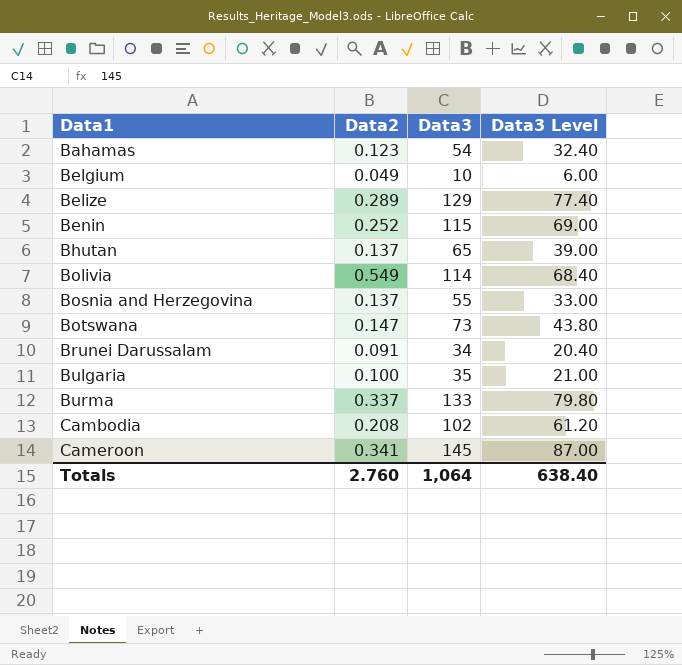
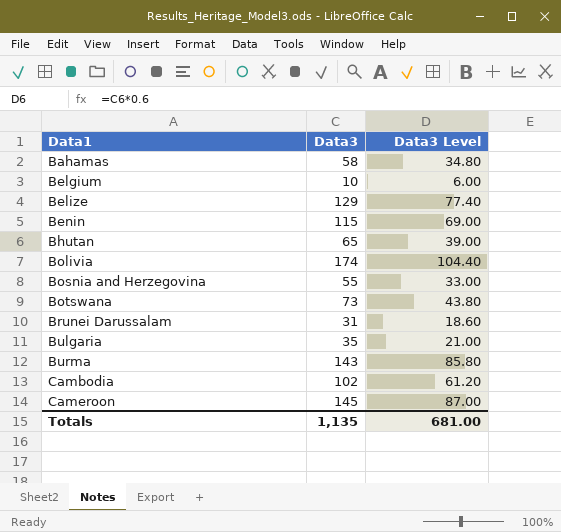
column Data2 | position: 2 -> none
Bahamas | Data3: 54 -> 58
Bahamas | Data3 Level: 32.40 -> 34.80
Bolivia | Data3: 114 -> 174
Bolivia | Data3 Level: 68.40 -> 104.40
Brunei Darussalam | Data3: 34 -> 31
Brunei Darussalam | Data3 Level: 20.40 -> 18.60
Burma | Data3: 133 -> 143
Burma | Data3 Level: 79.80 -> 85.80
Totals | Data3: 1,064 -> 1,135
Totals | Data3 Level: 638.40 -> 681.00

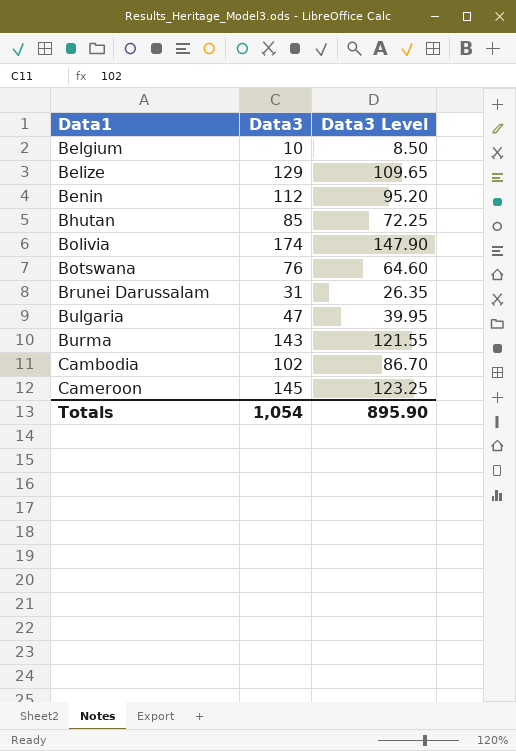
column Data3 Level | formula: [Data3] * 0.6 -> [Data3] * 0.85
row Bahamas: 58 | 34.80 -> none
row Bosnia and Herzegovina: 55 | 33.00 -> none
Benin | Data3: 115 -> 112
Bhutan | Data3: 65 -> 85
Botswana | Data3: 73 -> 76
Bulgaria | Data3: 35 -> 47
Totals | Data3: 1,135 -> 1,054
Totals | Data3 Level: 681.00 -> 895.90

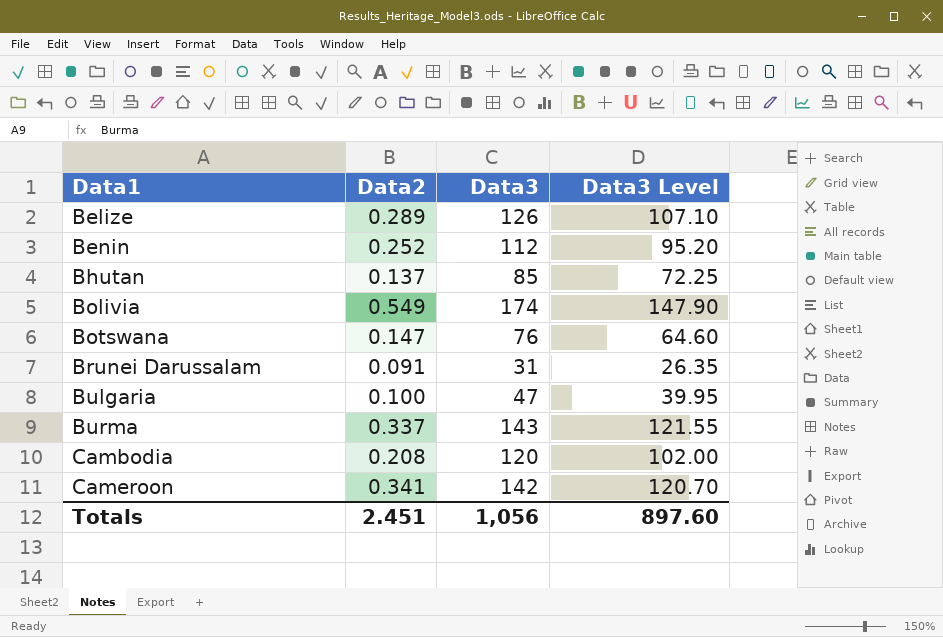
column Data2 | position: none -> 2
row Belgium: 10 | 8.50 -> none
Belize | Data3: 129 -> 126
Belize | Data3 Level: 109.65 -> 107.10
Cambodia | Data3: 102 -> 120
Cambodia | Data3 Level: 86.70 -> 102.00
Cameroon | Data3: 145 -> 142
Cameroon | Data3 Level: 123.25 -> 120.70
Totals | Data3: 1,054 -> 1,056
Totals | Data3 Level: 895.90 -> 897.60

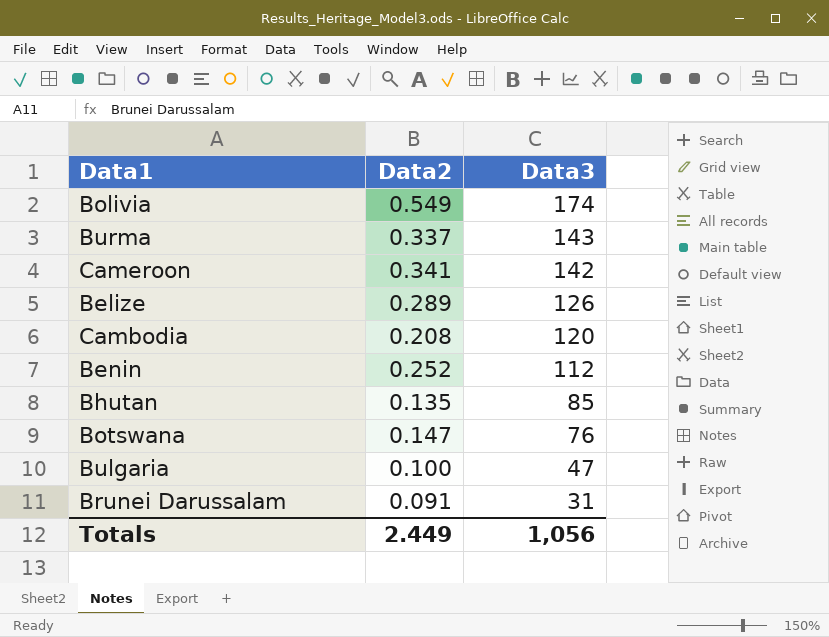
row order: Data1 ascending -> Data3 descending
column Data3 Level | formula: [Data3] * 0.85 -> none
Bhutan | Data2: 0.137 -> 0.135
Totals | Data2: 2.451 -> 2.449

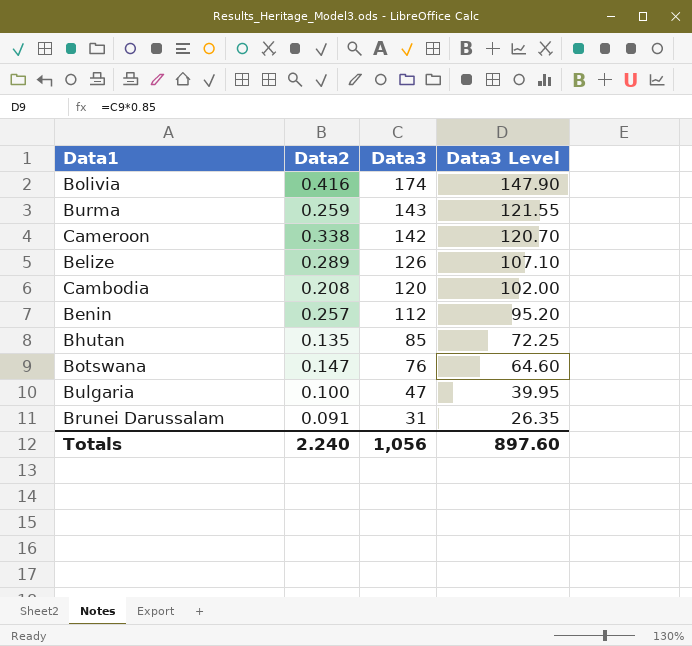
column Data3 Level | formula: none -> [Data3] * 0.85
Bolivia | Data2: 0.549 -> 0.416
Burma | Data2: 0.337 -> 0.259
Cameroon | Data2: 0.341 -> 0.338
Benin | Data2: 0.252 -> 0.257
Totals | Data2: 2.449 -> 2.240

